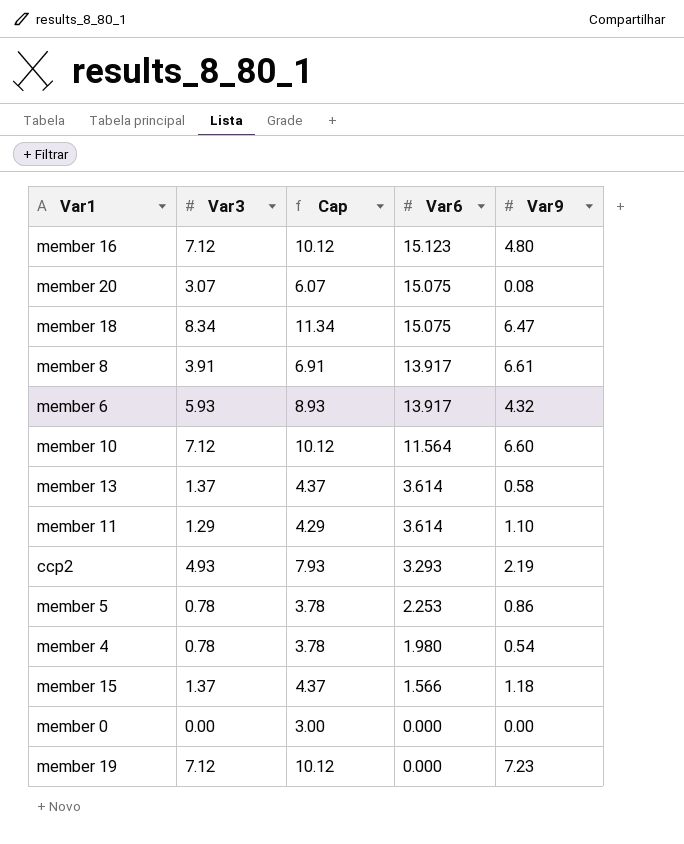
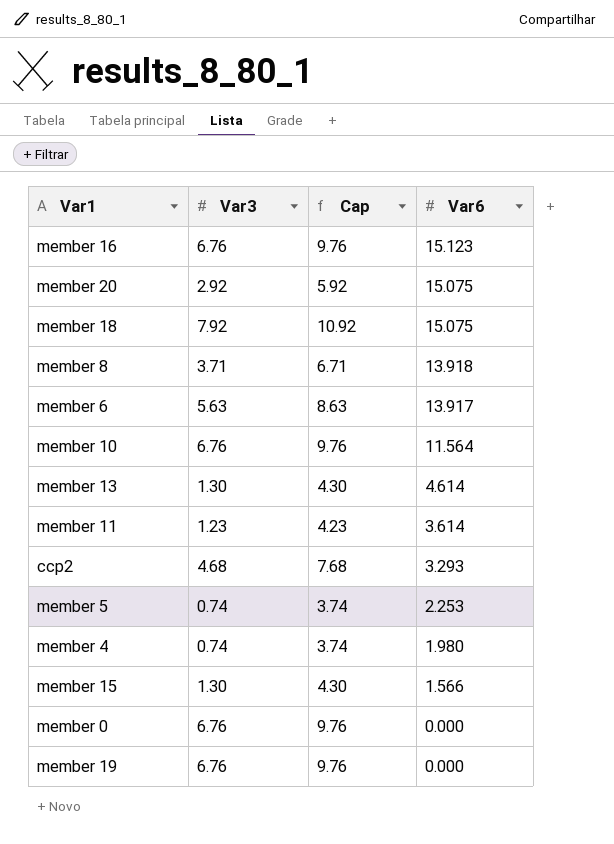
column Var9 | position: 5 -> none
member 16 | Var3: 7.12 -> 6.76
member 16 | Cap: 10.12 -> 9.76
member 20 | Var3: 3.07 -> 2.92
member 20 | Cap: 6.07 -> 5.92
member 18 | Var3: 8.34 -> 7.92
member 18 | Cap: 11.34 -> 10.92
member 8 | Var3: 3.91 -> 3.71
member 8 | Cap: 6.91 -> 6.71
member 8 | Var6: 13.917 -> 13.918
member 6 | Var3: 5.93 -> 5.63
member 6 | Cap: 8.93 -> 8.63
member 10 | Var3: 7.12 -> 6.76
member 10 | Cap: 10.12 -> 9.76
member 13 | Var3: 1.37 -> 1.30
member 13 | Cap: 4.37 -> 4.30
member 13 | Var6: 3.614 -> 4.614
member 11 | Var3: 1.29 -> 1.23
member 11 | Cap: 4.29 -> 4.23
ccp2 | Var3: 4.93 -> 4.68
ccp2 | Cap: 7.93 -> 7.68
member 5 | Var3: 0.78 -> 0.74
member 5 | Cap: 3.78 -> 3.74
member 4 | Var3: 0.78 -> 0.74
member 4 | Cap: 3.78 -> 3.74
member 15 | Var3: 1.37 -> 1.30
member 15 | Cap: 4.37 -> 4.30
member 0 | Var3: 0.00 -> 6.76
member 0 | Cap: 3.00 -> 9.76
member 19 | Var3: 7.12 -> 6.76
member 19 | Cap: 10.12 -> 9.76

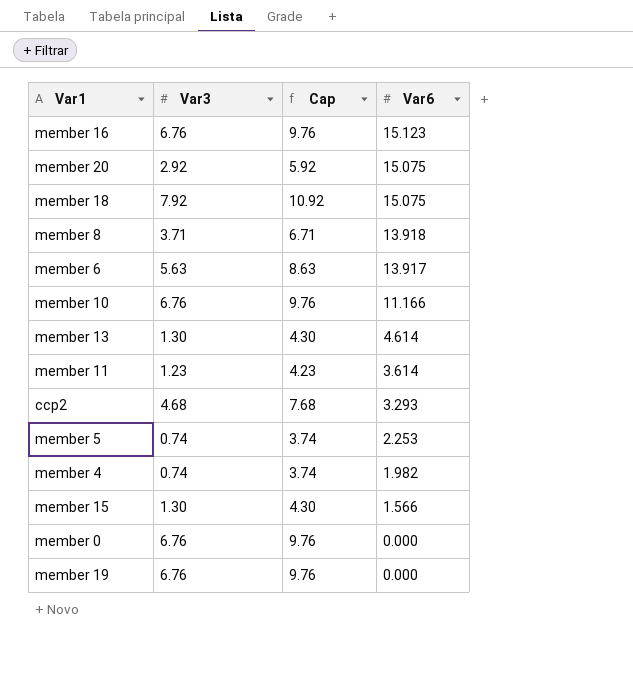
member 10 | Var6: 11.564 -> 11.166
member 4 | Var6: 1.980 -> 1.982

